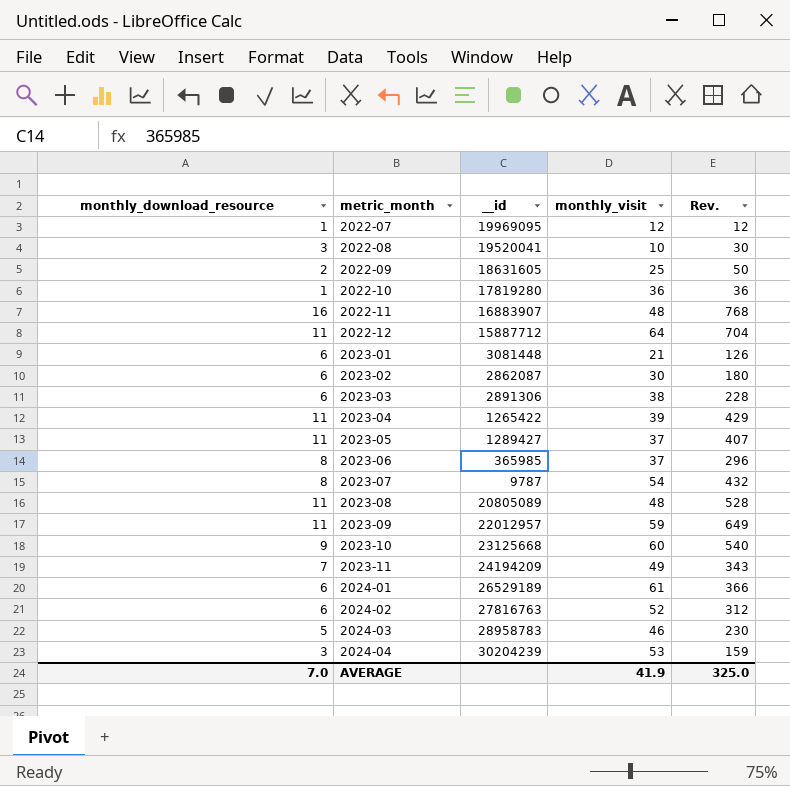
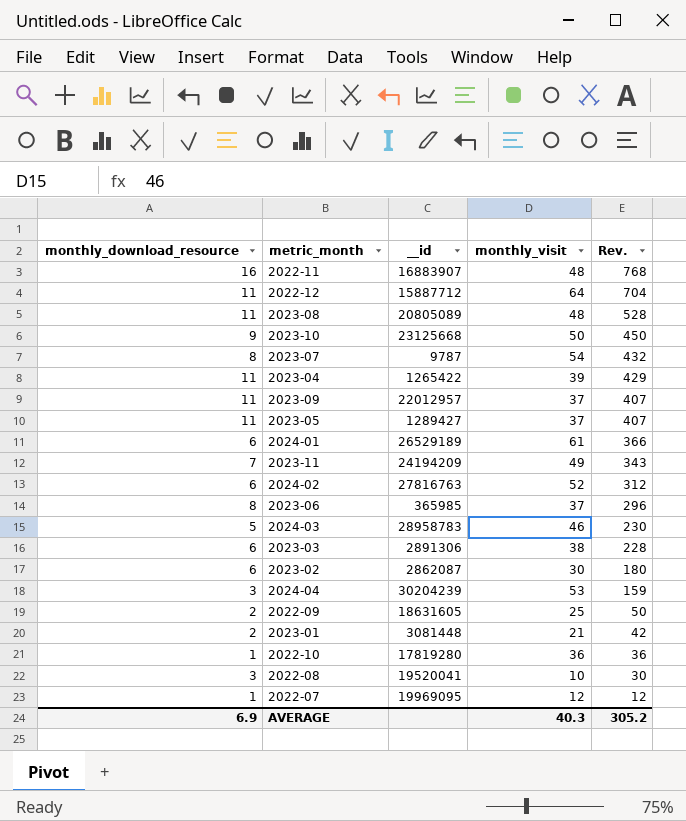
row order: metric_month ascending -> Rev. descending
2023-10 | monthly_visit: 60 -> 50
2023-10 | Rev.: 540 -> 450
2023-09 | monthly_visit: 59 -> 37
2023-09 | Rev.: 649 -> 407
2023-01 | monthly_download_resource: 6 -> 2
2023-01 | Rev.: 126 -> 42
AVERAGE | monthly_download_resource: 7.0 -> 6.9
AVERAGE | monthly_visit: 41.9 -> 40.3
AVERAGE | Rev.: 325.0 -> 305.2

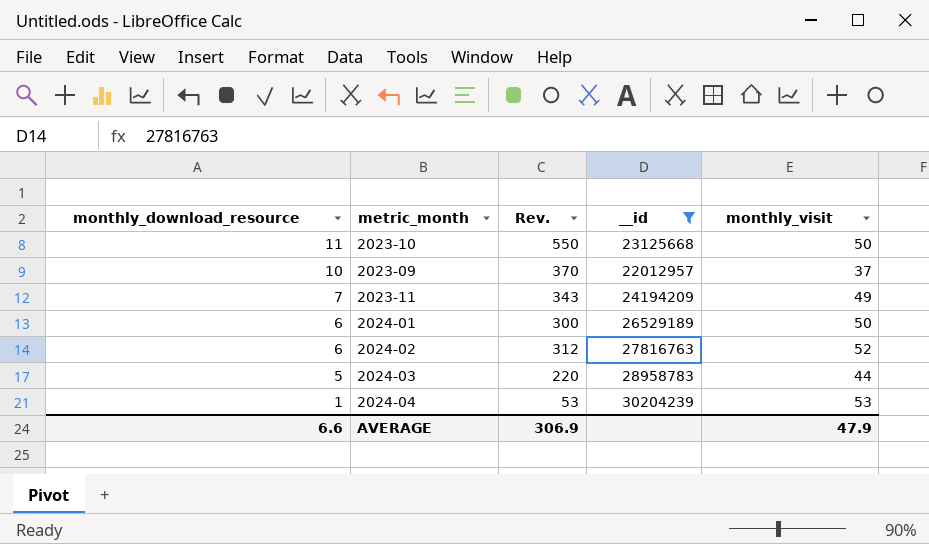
filter: none -> __id >= 22012957
row order: Rev. descending -> monthly_download_resource descending
column Rev. | position: 5 -> 3
2023-10 | monthly_download_resource: 9 -> 11
2023-10 | Rev.: 450 -> 550
2023-09 | monthly_download_resource: 11 -> 10
2023-09 | Rev.: 407 -> 370
2024-01 | Rev.: 366 -> 300
2024-01 | monthly_visit: 61 -> 50
2024-03 | Rev.: 230 -> 220
2024-03 | monthly_visit: 46 -> 44
2024-04 | monthly_download_resource: 3 -> 1
2024-04 | Rev.: 159 -> 53
AVERAGE | monthly_download_resource: 6.9 -> 6.6
AVERAGE | Rev.: 305.2 -> 306.9
AVERAGE | monthly_visit: 40.3 -> 47.9

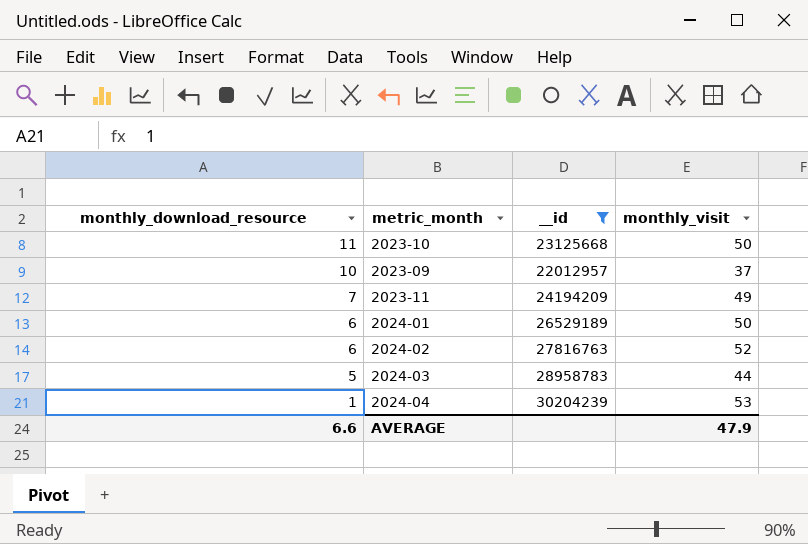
column Rev. | formula: [monthly_download_resource] * [monthly_visit] -> none

